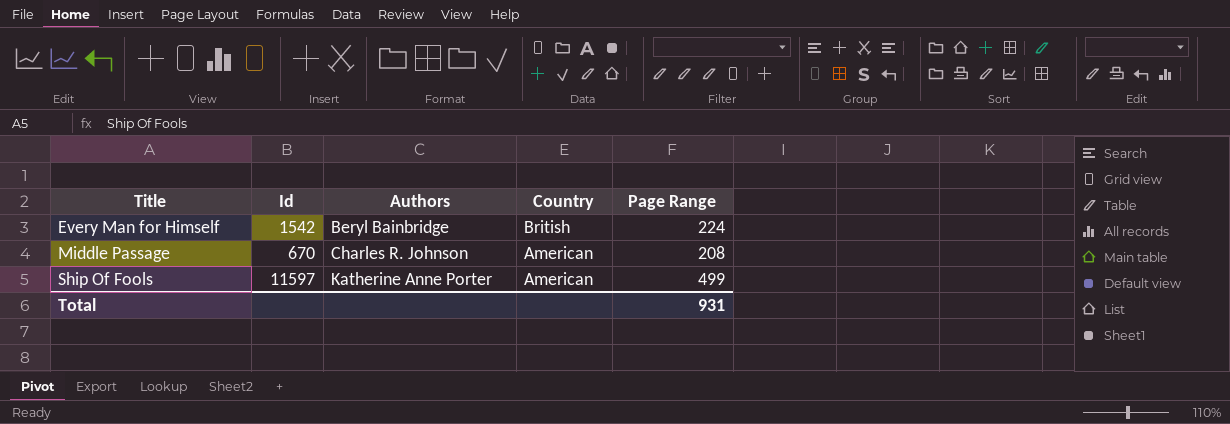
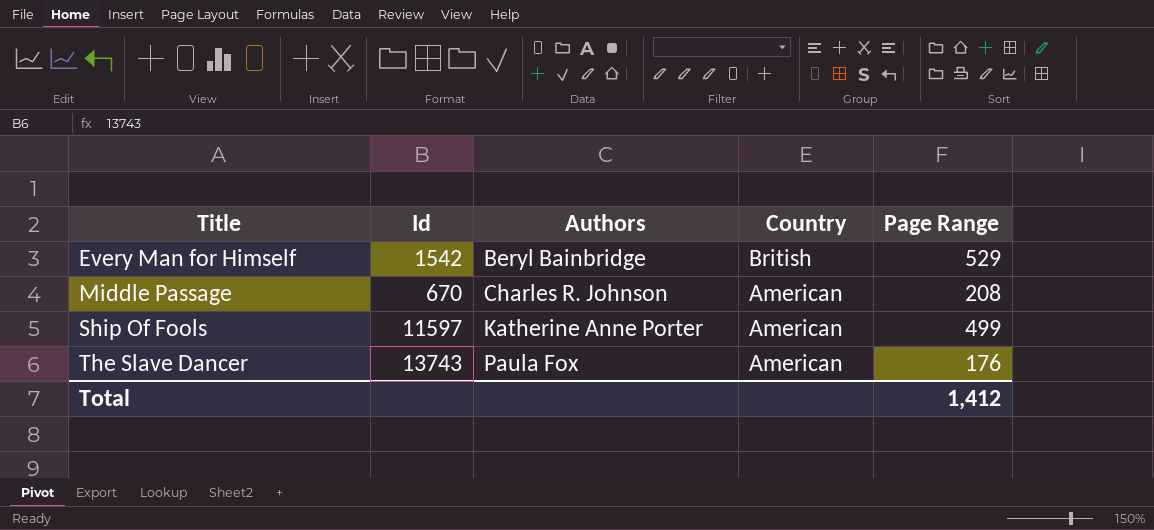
Every Man for Himself | Page Range: 224 -> 529
row The Slave Dancer: none -> 13743 | Paula Fox | American | 176
Total | Page Range: 931 -> 1,412

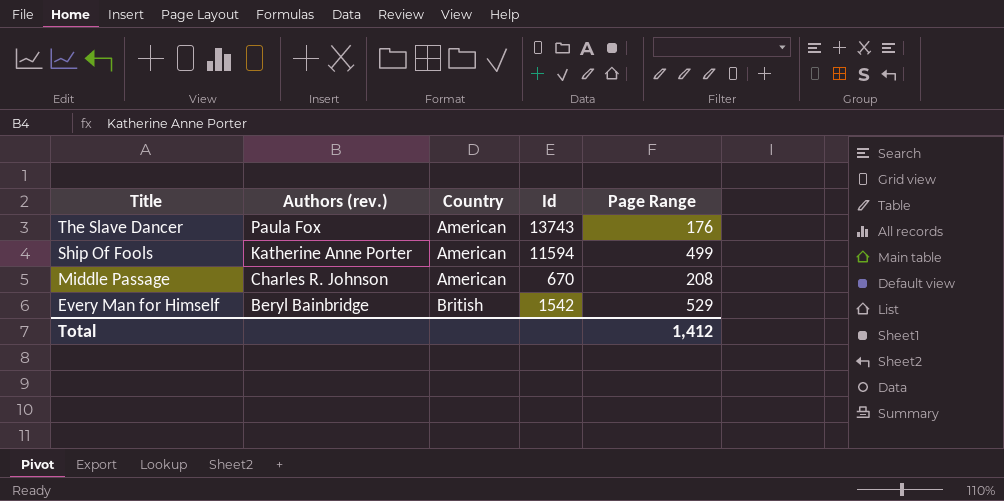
row order: Title ascending -> Title descending
column name: Authors -> Authors (rev.)
column Id | position: 2 -> 4
Ship Of Fools | Id: 11597 -> 11594

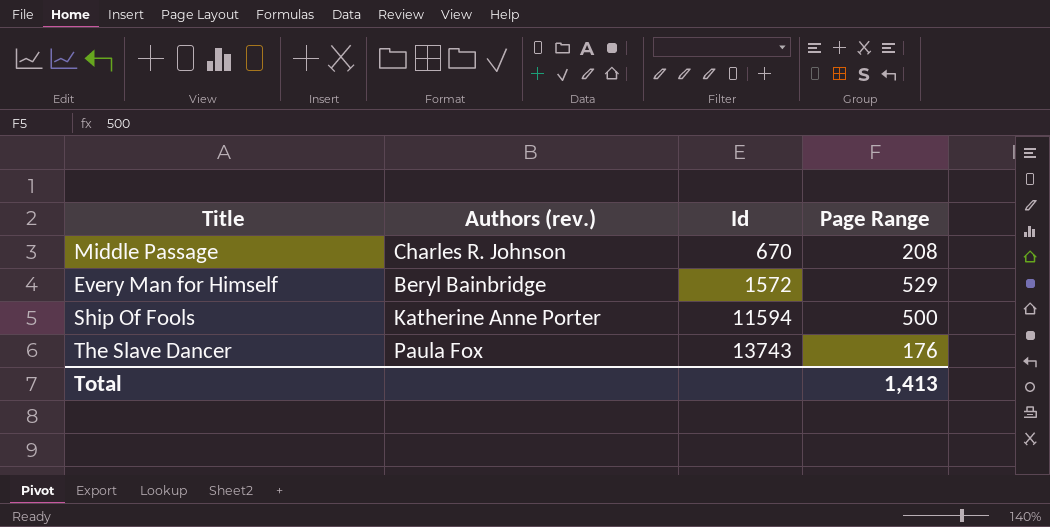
row order: Title descending -> Id ascending
column Country | position: 3 -> none
Every Man for Himself | Id: 1542 -> 1572
Ship Of Fools | Page Range: 499 -> 500
Total | Page Range: 1,412 -> 1,413

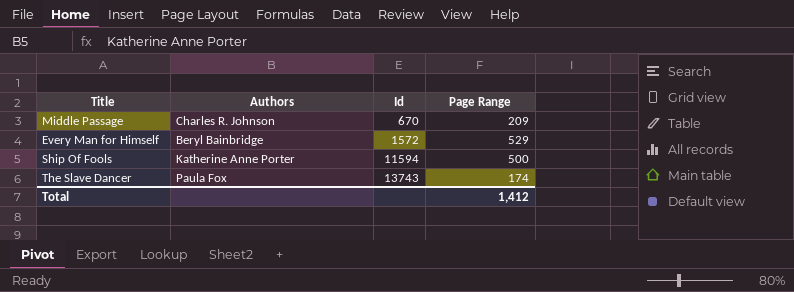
column name: Authors (rev.) -> Authors
Middle Passage | Page Range: 208 -> 209
The Slave Dancer | Page Range: 176 -> 174
Total | Page Range: 1,413 -> 1,412

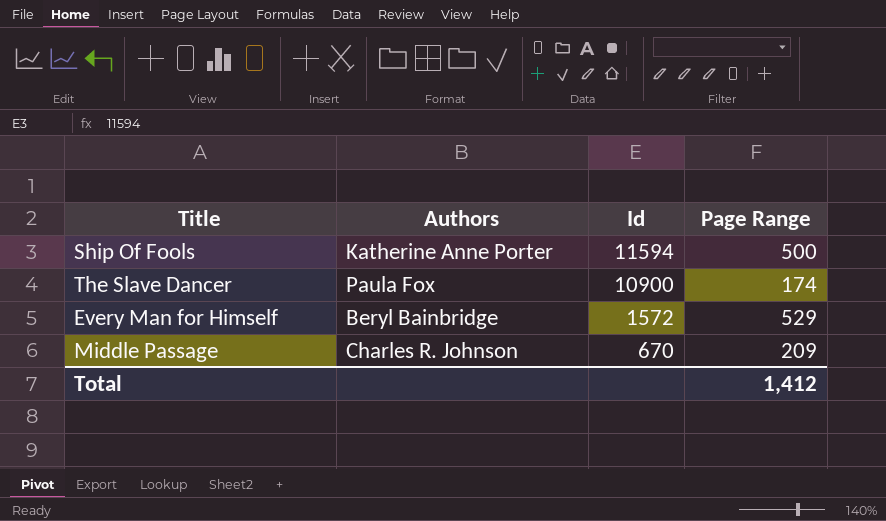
row order: Id ascending -> Id descending
The Slave Dancer | Id: 13743 -> 10900

